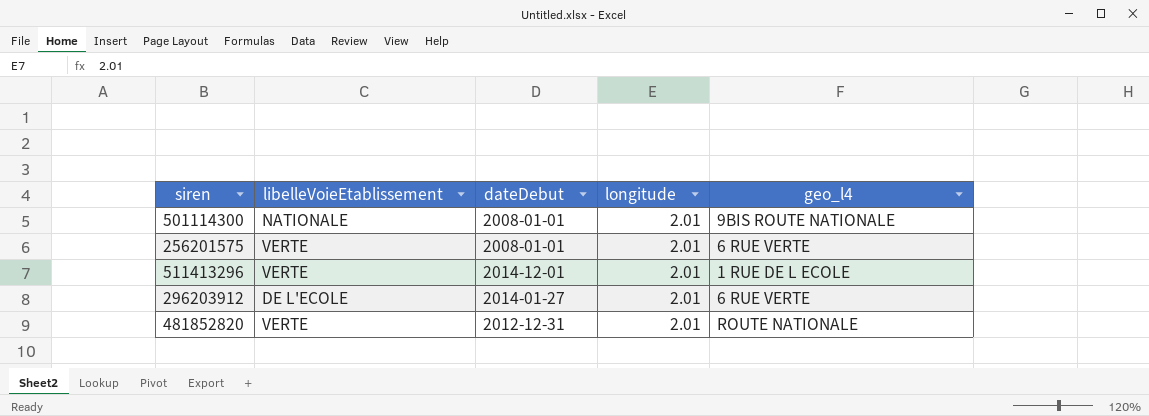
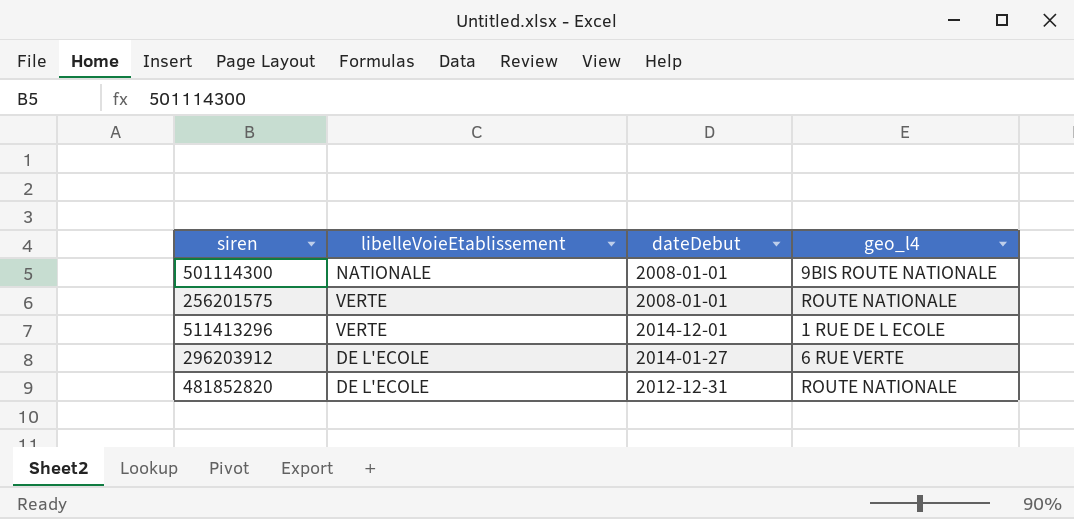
column longitude | position: 4 -> none
256201575 | geo_l4: 6 RUE VERTE -> ROUTE NATIONALE
481852820 | libelleVoieEtablissement: VERTE -> DE L'ECOLE

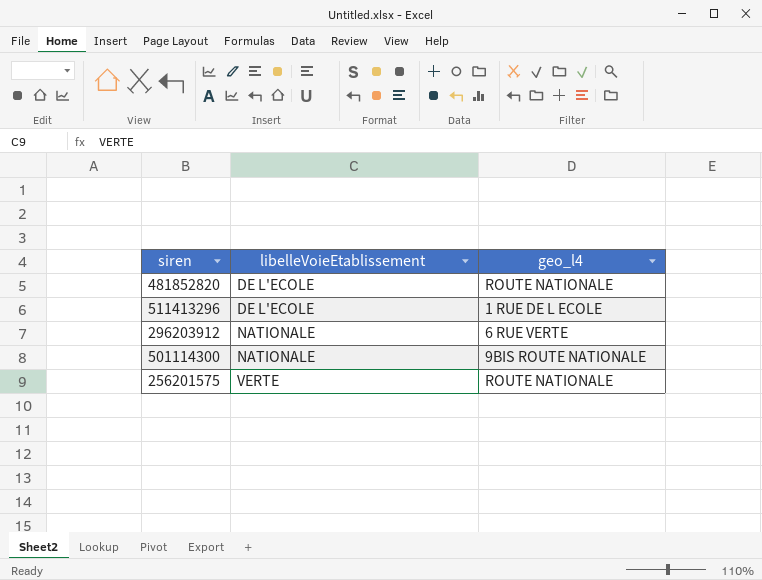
row order: none -> libelleVoieEtablissement ascending
column dateDebut | position: 3 -> none
511413296 | libelleVoieEtablissement: VERTE -> DE L'ECOLE
296203912 | libelleVoieEtablissement: DE L'ECOLE -> NATIONALE

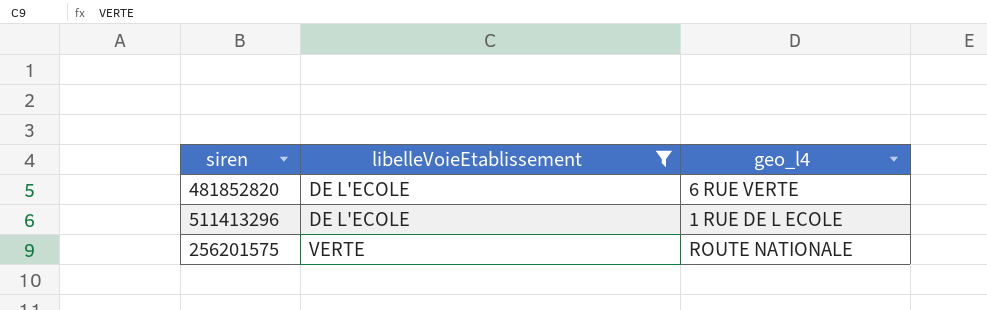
filter: none -> libelleVoieEtablissement != NATIONALE
481852820 | geo_l4: ROUTE NATIONALE -> 6 RUE VERTE

